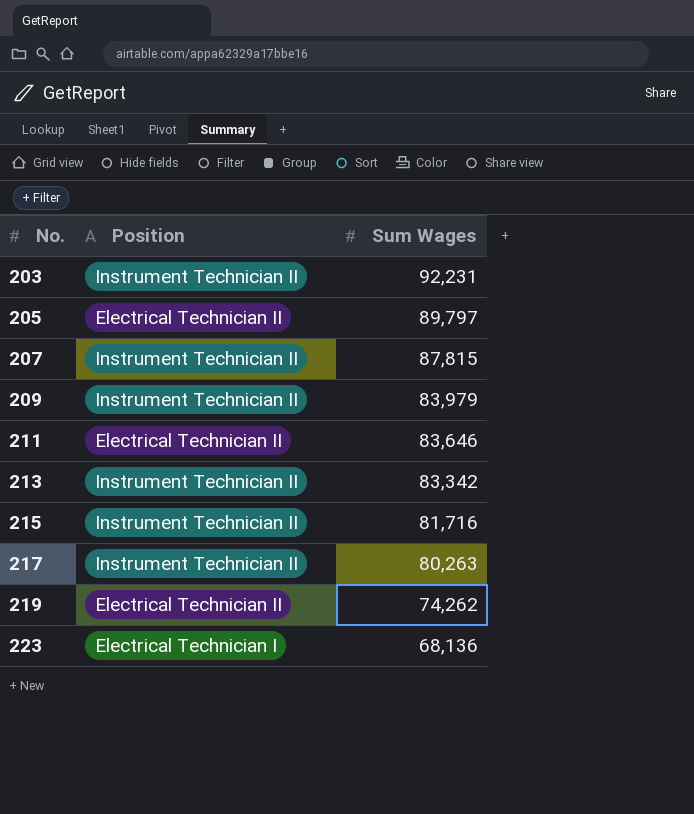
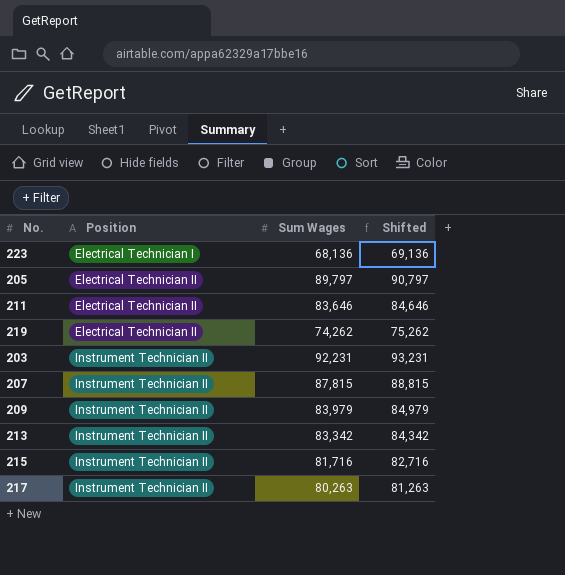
row order: No. ascending -> Position ascending
column Shifted | formula: none -> [Sum Wages] + 1000

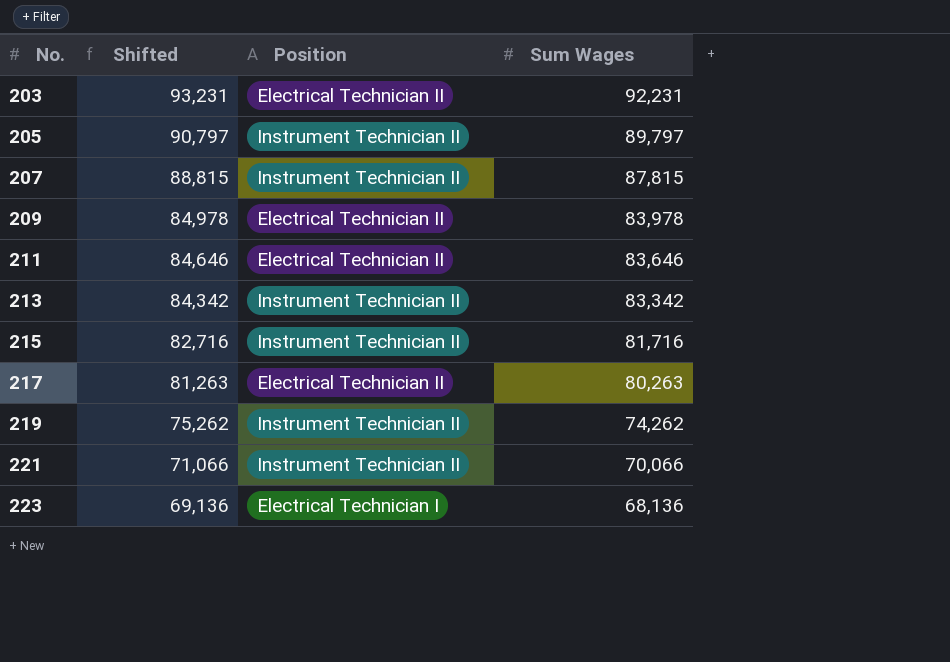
row order: Position ascending -> No. ascending
column Shifted | position: 4 -> 2
203 | Position: Instrument Technician II -> Electrical Technician II
205 | Position: Electrical Technician II -> Instrument Technician II
209 | Shifted: 84,979 -> 84,978
209 | Position: Instrument Technician II -> Electrical Technician II
209 | Sum Wages: 83,979 -> 83,978
217 | Position: Instrument Technician II -> Electrical Technician II
219 | Position: Electrical Technician II -> Instrument Technician II
row 221: none -> 71,066 | Instrument Technician II | 70,066

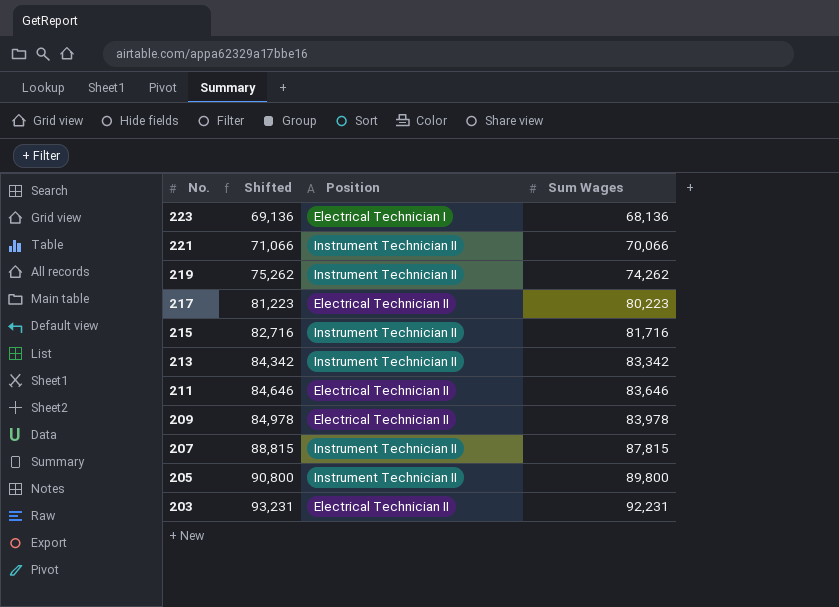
row order: No. ascending -> No. descending
217 | Shifted: 81,263 -> 81,223
217 | Sum Wages: 80,263 -> 80,223
205 | Shifted: 90,797 -> 90,800
205 | Sum Wages: 89,797 -> 89,800

